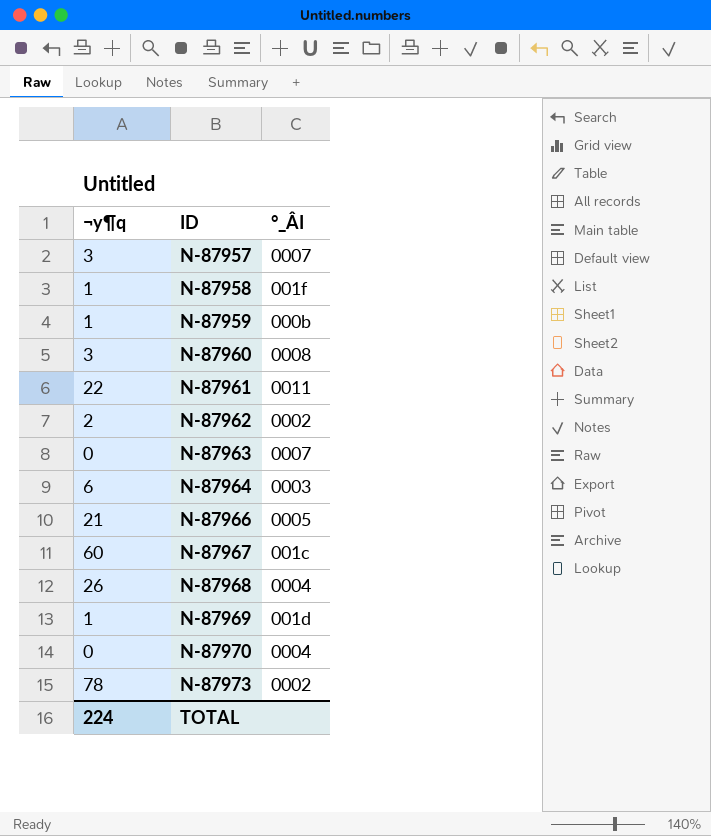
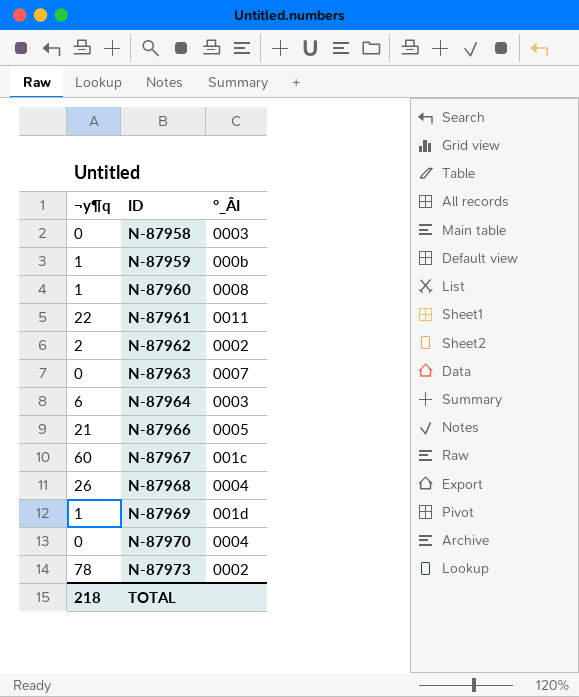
row N-87957: 3 | 0007 -> none
N-87958 | ¬y¶q: 1 -> 0
N-87958 | °_ÂI: 001f -> 0003
N-87960 | ¬y¶q: 3 -> 1
TOTAL | ¬y¶q: 224 -> 218

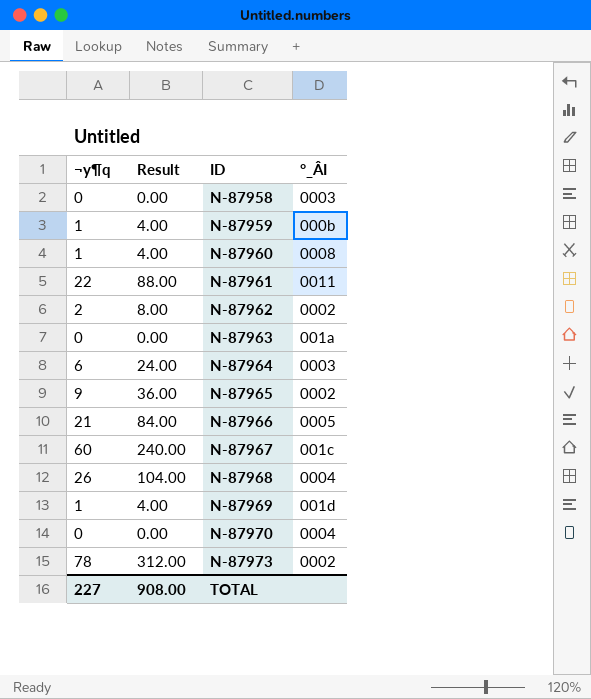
column Result | formula: none -> [¬y¶q] * 4
N-87963 | °_ÂI: 0007 -> 001a
row N-87965: none -> 9 | 36.00 | 0002
TOTAL | ¬y¶q: 218 -> 227

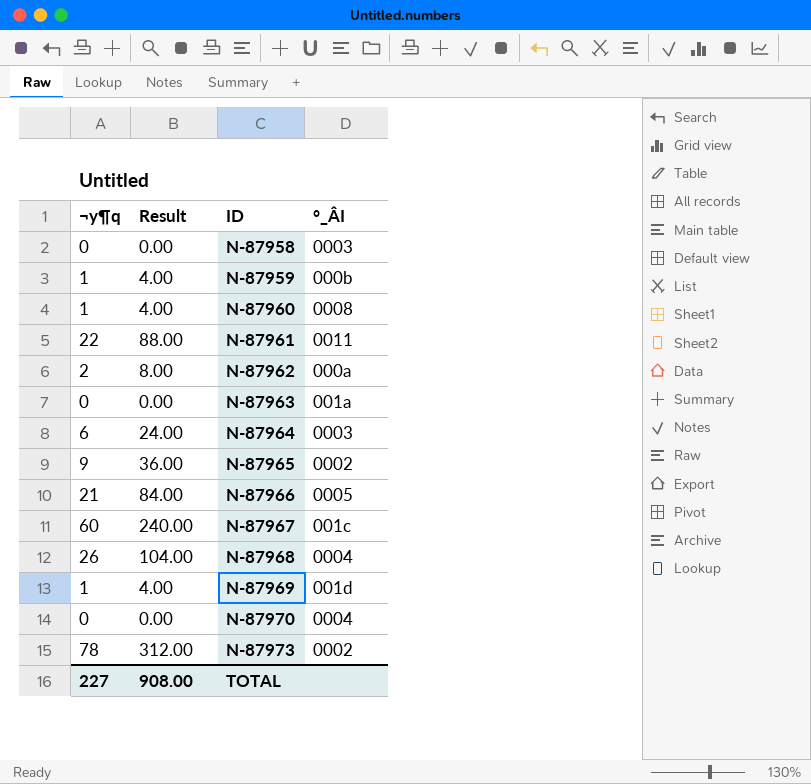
N-87962 | °_ÂI: 0002 -> 000a

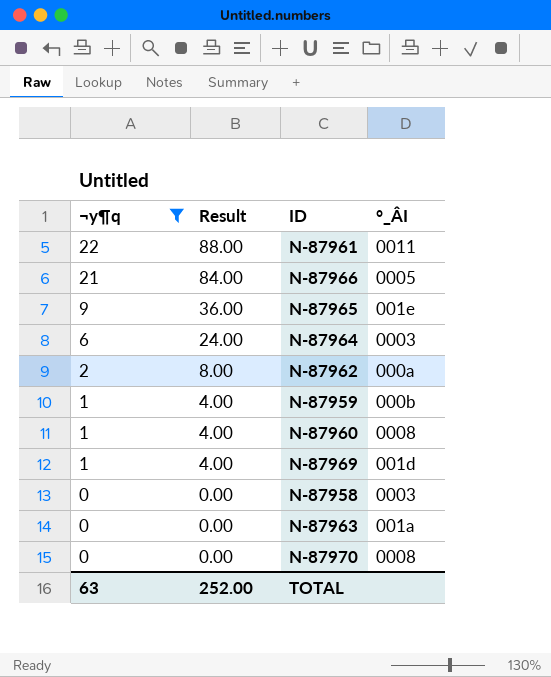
filter: none -> ¬y¶q <= 22
row order: ID ascending -> ¬y¶q descending
N-87965 | °_ÂI: 0002 -> 001e
N-87970 | °_ÂI: 0004 -> 0008
TOTAL | ¬y¶q: 227 -> 63
TOTAL | Result: 908.00 -> 252.00

